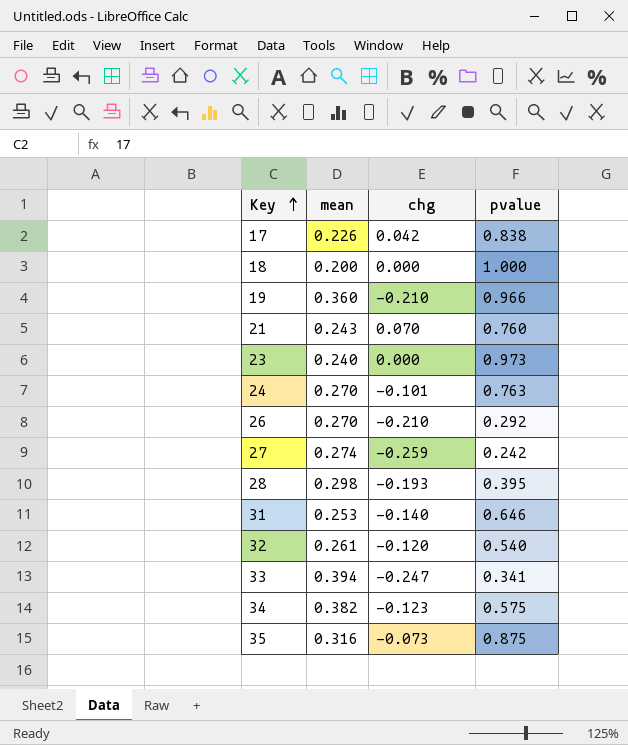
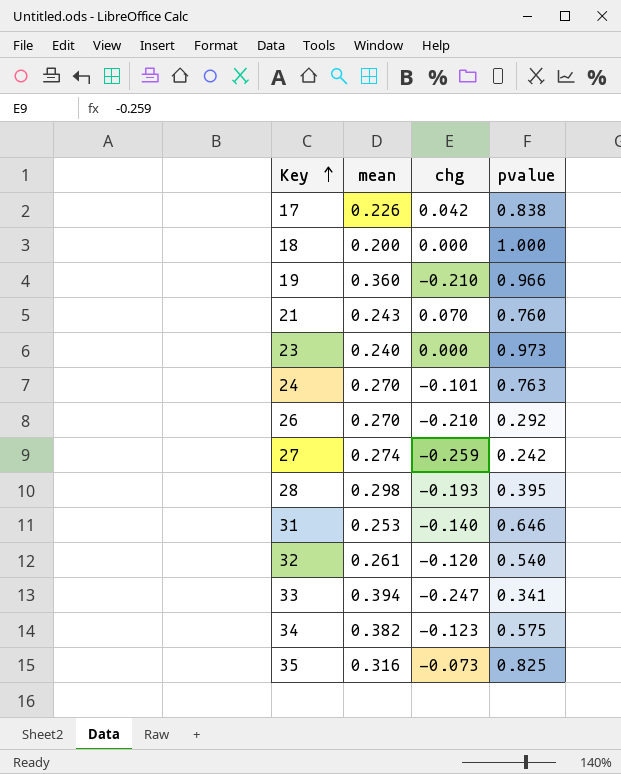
35 | pvalue: 0.875 -> 0.825

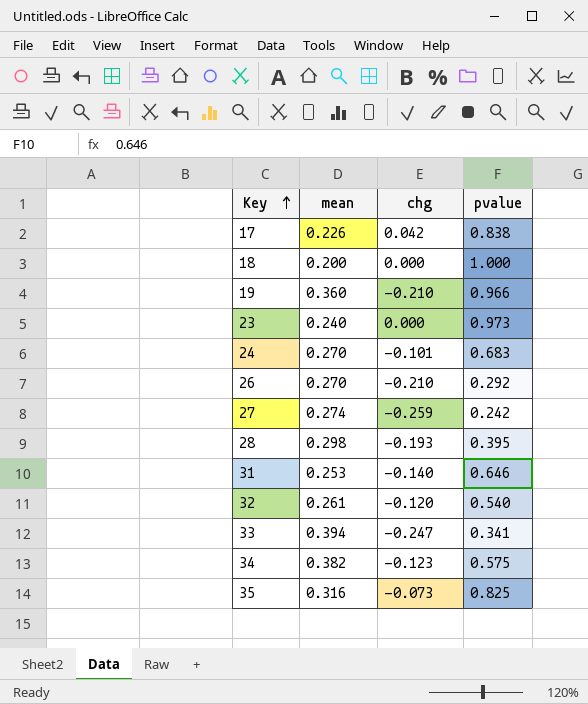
row 21: 0.243 | 0.070 | 0.760 -> none
24 | pvalue: 0.763 -> 0.683

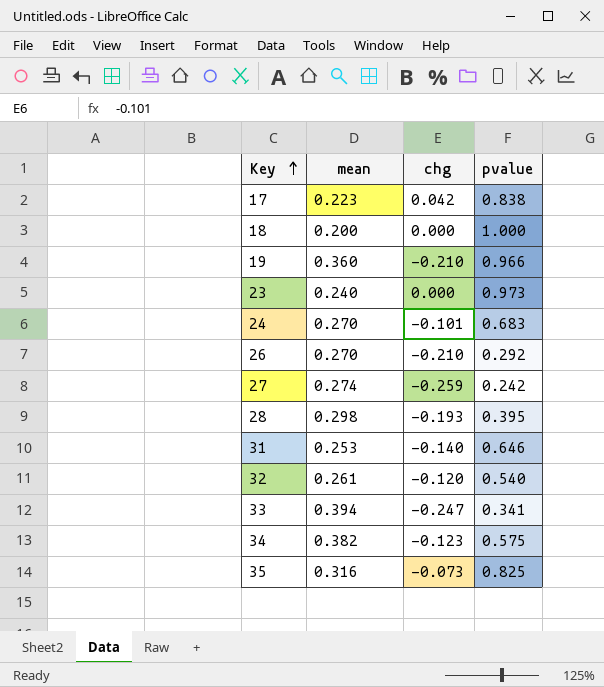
17 | mean: 0.226 -> 0.223

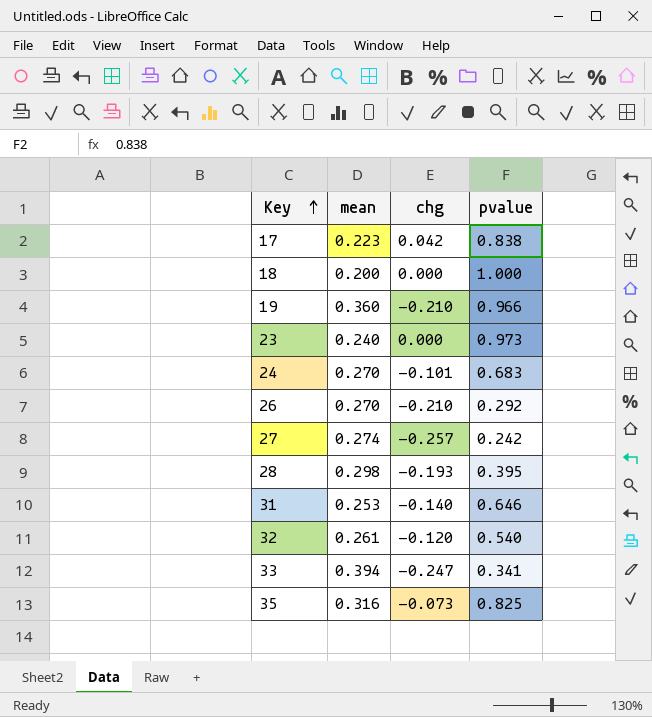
row 34: 0.382 | -0.123 | 0.575 -> none
27 | chg: -0.259 -> -0.257

